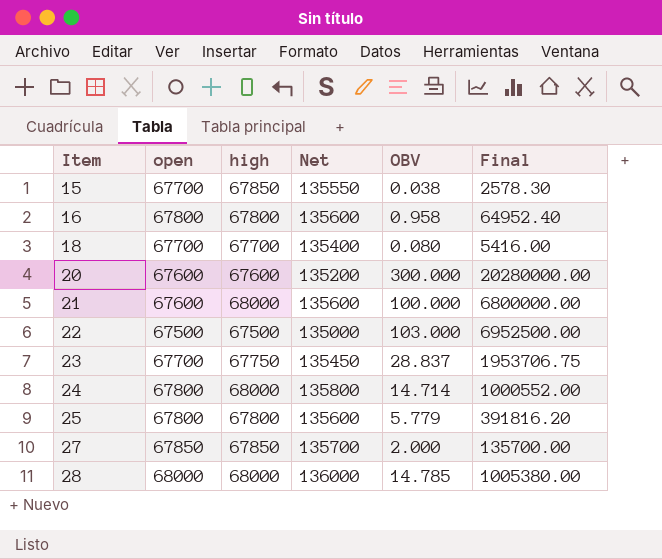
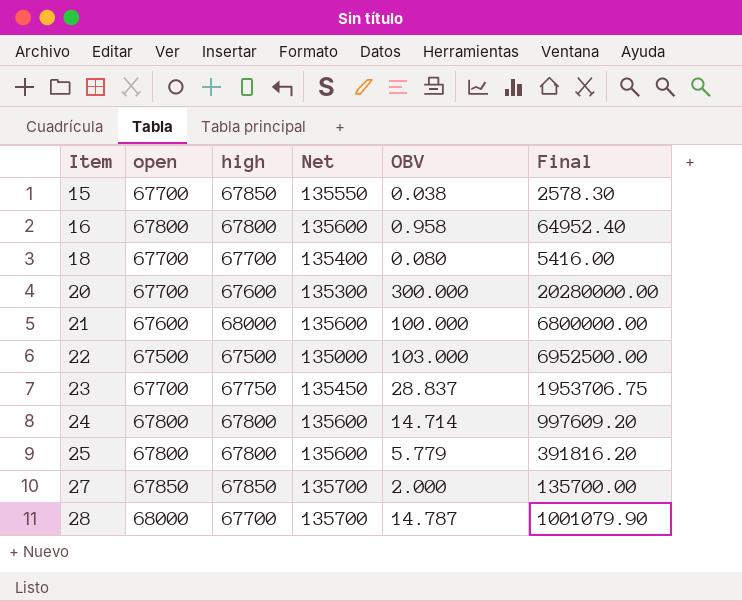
20 | open: 67600 -> 67700
20 | Net: 135200 -> 135300
24 | high: 68000 -> 67800
24 | Net: 135800 -> 135600
24 | Final: 1000552.00 -> 997609.20
28 | high: 68000 -> 67700
28 | Net: 136000 -> 135700
28 | OBV: 14.785 -> 14.787
28 | Final: 1005380.00 -> 1001079.90

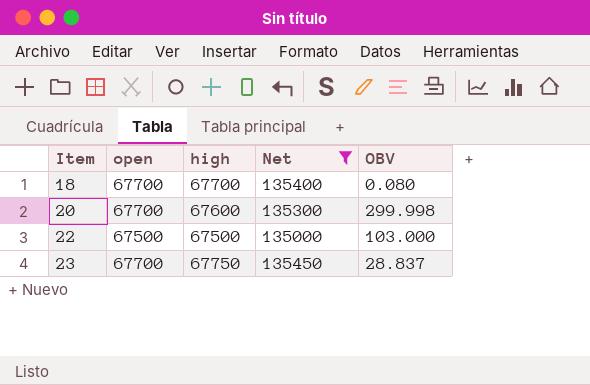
filter: none -> Net <= 135450
column Final | formula: [high] * [OBV] -> none
20 | OBV: 300.000 -> 299.998

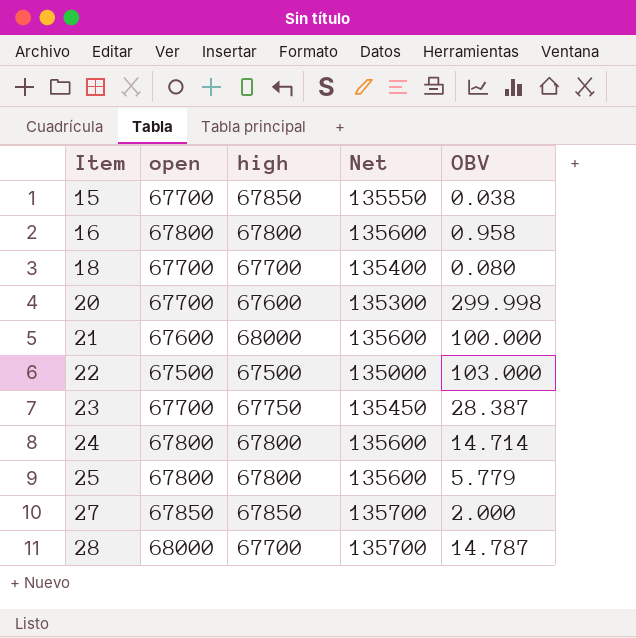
filter: Net <= 135450 -> none
23 | OBV: 28.837 -> 28.387

